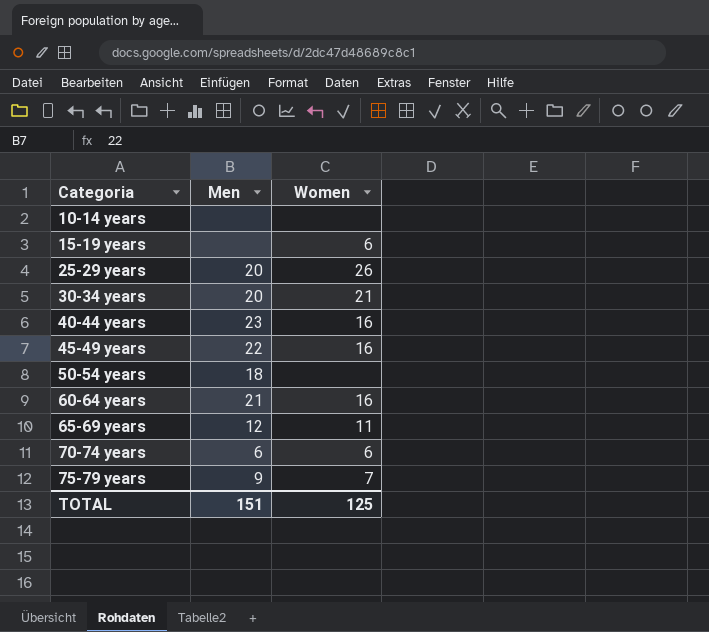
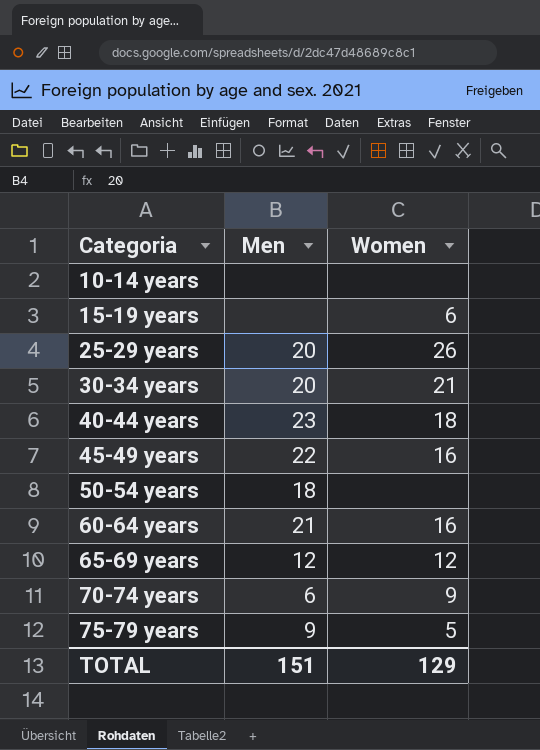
40-44 years | Women: 16 -> 18
65-69 years | Women: 11 -> 12
70-74 years | Women: 6 -> 9
75-79 years | Women: 7 -> 5
TOTAL | Women: 125 -> 129

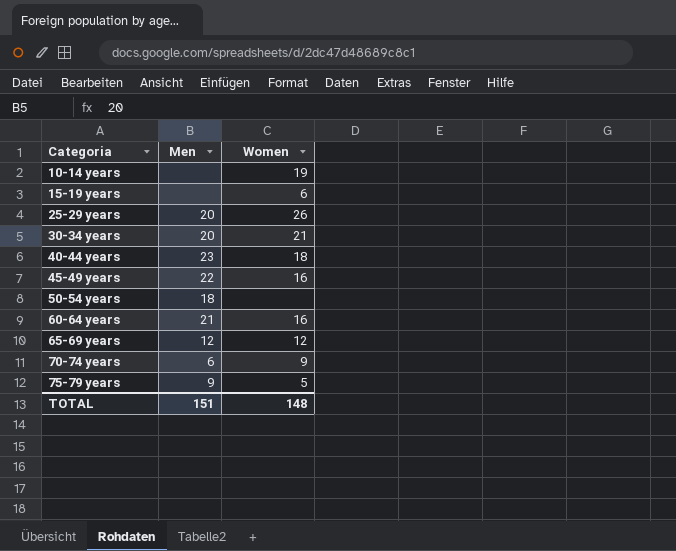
10-14 years | Women: none -> 19
TOTAL | Women: 129 -> 148

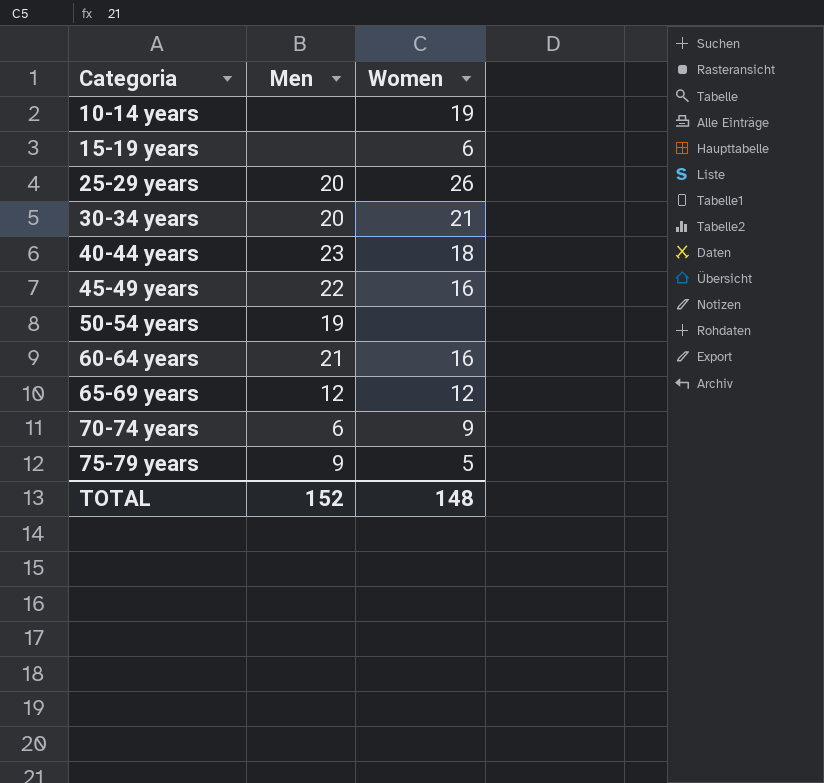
50-54 years | Men: 18 -> 19
TOTAL | Men: 151 -> 152

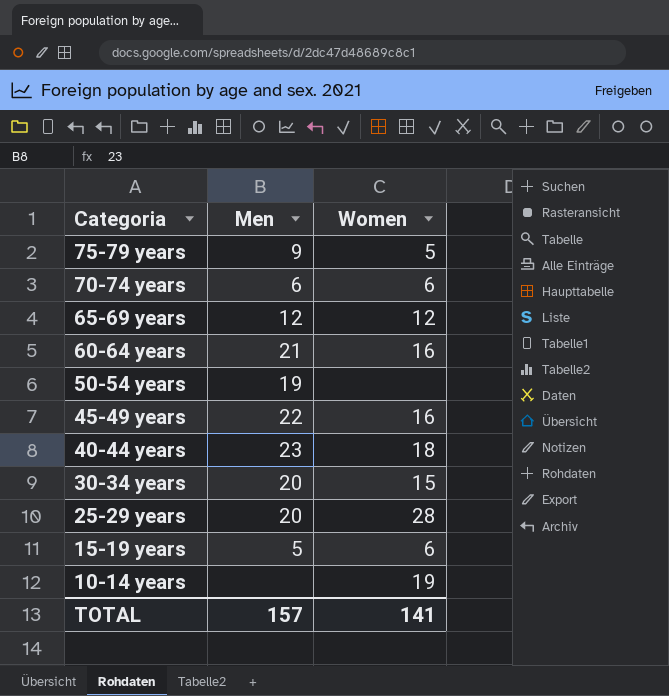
row order: Categoria ascending -> Categoria descending
70-74 years | Women: 9 -> 6
30-34 years | Women: 21 -> 15
25-29 years | Women: 26 -> 28
15-19 years | Men: none -> 5
TOTAL | Men: 152 -> 157
TOTAL | Women: 148 -> 141

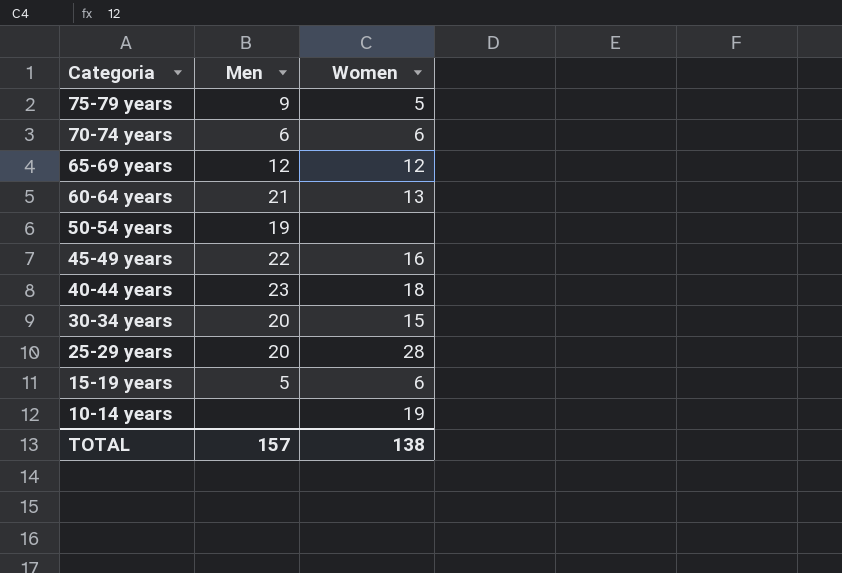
60-64 years | Women: 16 -> 13
TOTAL | Women: 141 -> 138

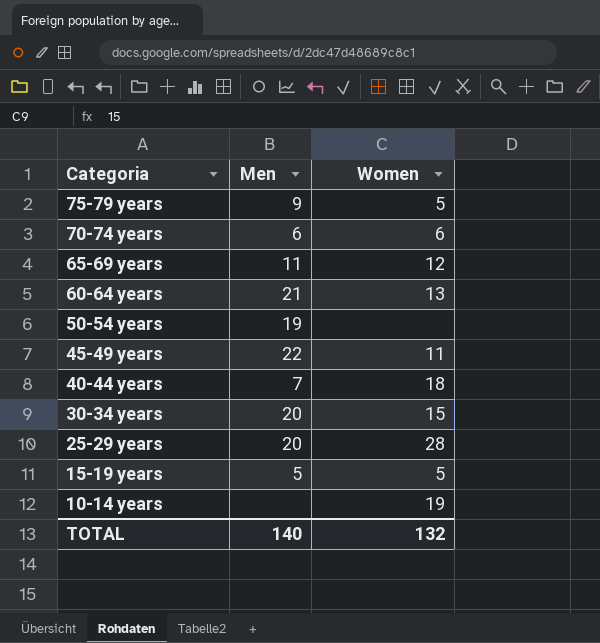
65-69 years | Men: 12 -> 11
45-49 years | Women: 16 -> 11
40-44 years | Men: 23 -> 7
15-19 years | Women: 6 -> 5
TOTAL | Men: 157 -> 140
TOTAL | Women: 138 -> 132

